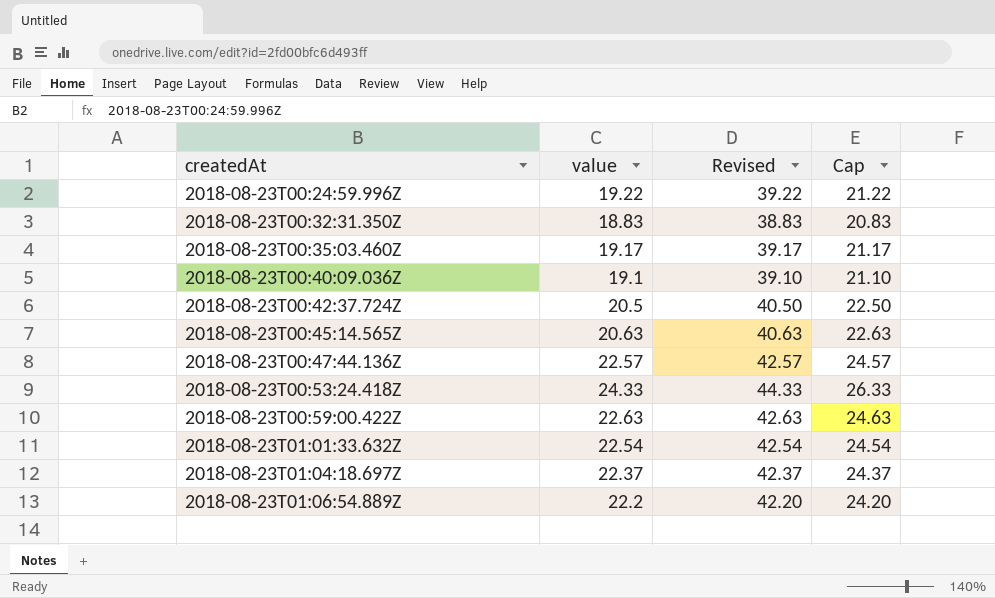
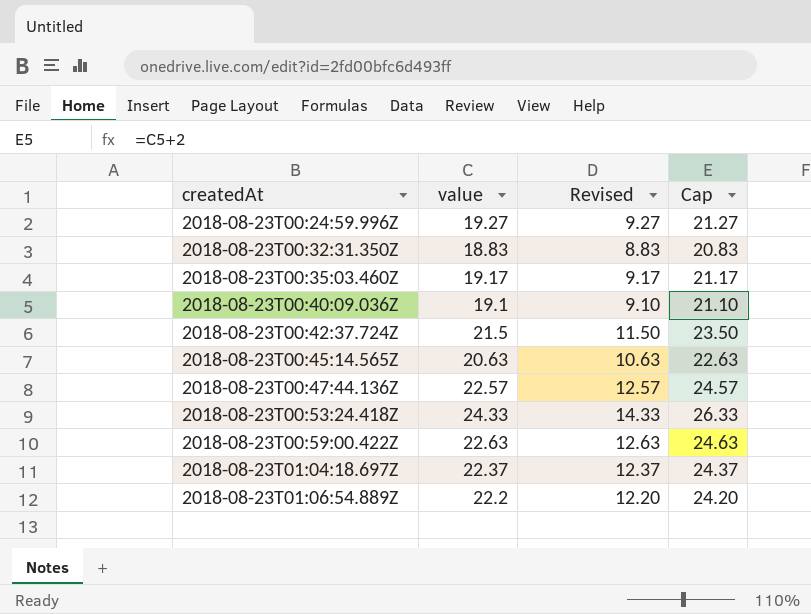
column Revised | formula: [value] + 20 -> [value] - 10
row 2018-08-23T01:01:33.632Z: 22.54 | 42.54 | 24.54 -> none
2018-08-23T00:24:59.996Z | value: 19.22 -> 19.27
2018-08-23T00:24:59.996Z | Cap: 21.22 -> 21.27
2018-08-23T00:42:37.724Z | value: 20.5 -> 21.5
2018-08-23T00:42:37.724Z | Cap: 22.50 -> 23.50

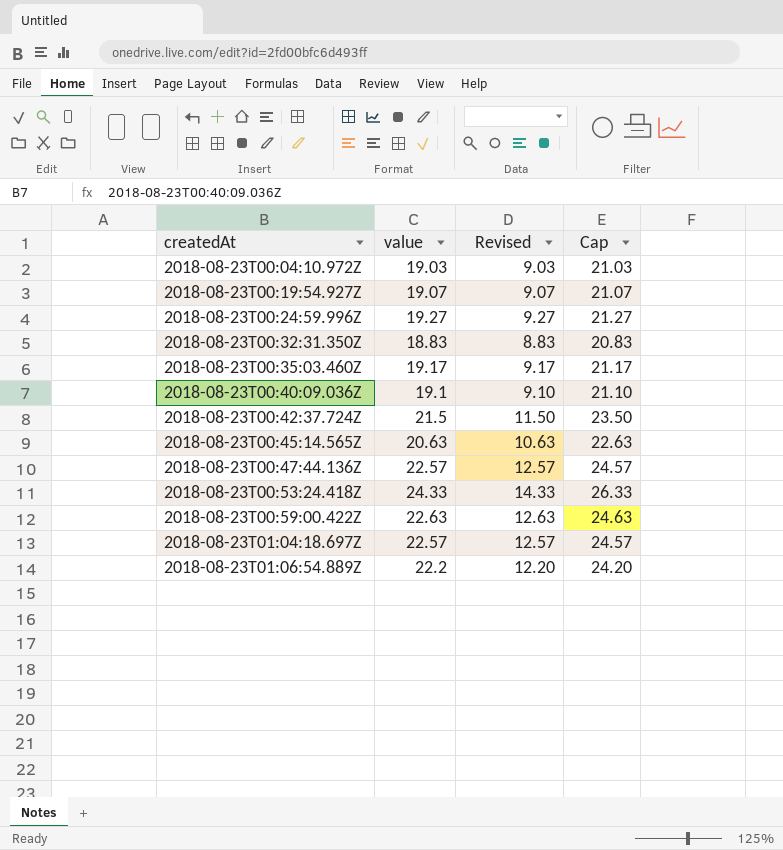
row 2018-08-23T00:04:10.972Z: none -> 19.03 | 9.03 | 21.03
row 2018-08-23T00:19:54.927Z: none -> 19.07 | 9.07 | 21.07
2018-08-23T01:04:18.697Z | value: 22.37 -> 22.57
2018-08-23T01:04:18.697Z | Revised: 12.37 -> 12.57
2018-08-23T01:04:18.697Z | Cap: 24.37 -> 24.57

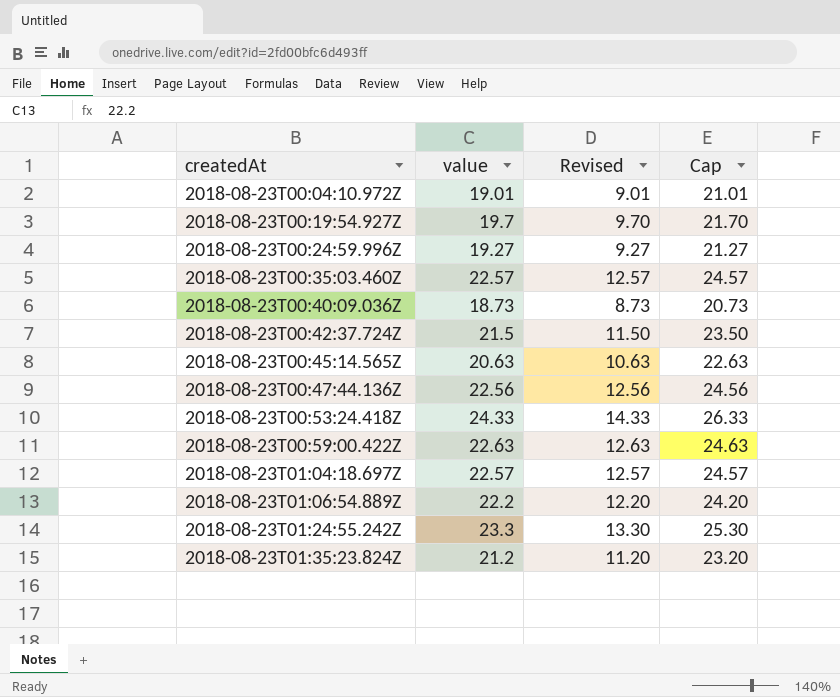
row 2018-08-23T00:32:31.350Z: 18.83 | 8.83 | 20.83 -> none
2018-08-23T00:04:10.972Z | value: 19.03 -> 19.01
2018-08-23T00:04:10.972Z | Revised: 9.03 -> 9.01
2018-08-23T00:04:10.972Z | Cap: 21.03 -> 21.01
2018-08-23T00:19:54.927Z | value: 19.07 -> 19.7
2018-08-23T00:19:54.927Z | Revised: 9.07 -> 9.70
2018-08-23T00:19:54.927Z | Cap: 21.07 -> 21.70
2018-08-23T00:35:03.460Z | value: 19.17 -> 22.57
2018-08-23T00:35:03.460Z | Revised: 9.17 -> 12.57
2018-08-23T00:35:03.460Z | Cap: 21.17 -> 24.57
2018-08-23T00:40:09.036Z | value: 19.1 -> 18.73
2018-08-23T00:40:09.036Z | Revised: 9.10 -> 8.73
2018-08-23T00:40:09.036Z | Cap: 21.10 -> 20.73
2018-08-23T00:47:44.136Z | value: 22.57 -> 22.56
2018-08-23T00:47:44.136Z | Revised: 12.57 -> 12.56
2018-08-23T00:47:44.136Z | Cap: 24.57 -> 24.56
row 2018-08-23T01:24:55.242Z: none -> 23.3 | 13.30 | 25.30
row 2018-08-23T01:35:23.824Z: none -> 21.2 | 11.20 | 23.20

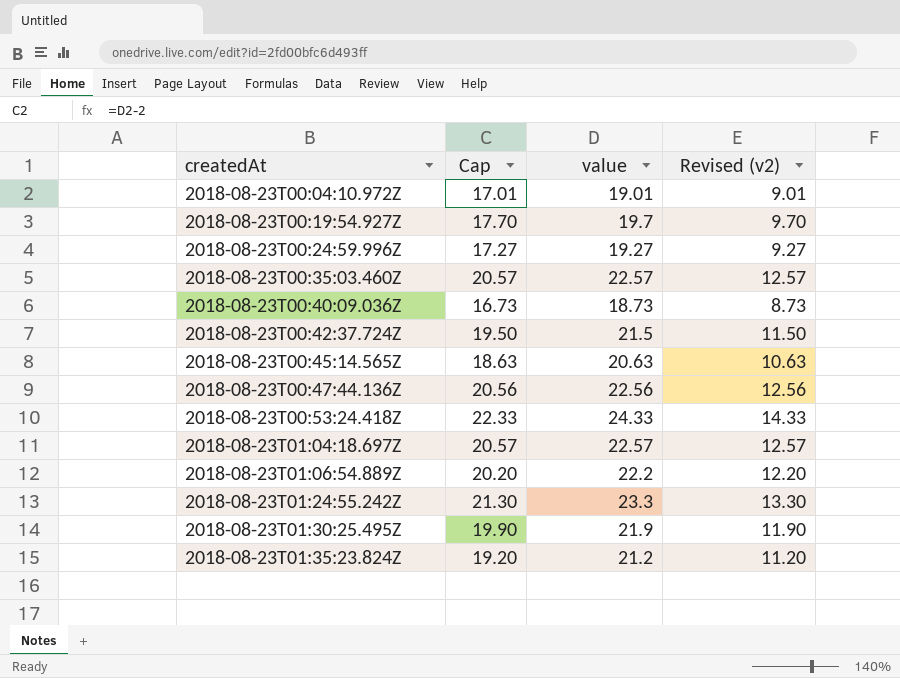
column Cap | formula: [value] + 2 -> [value] - 2
column Cap | position: 4 -> 2
column name: Revised -> Revised (v2)
row 2018-08-23T00:59:00.422Z: 22.63 | 12.63 | 24.63 -> none
row 2018-08-23T01:30:25.495Z: none -> 19.90 | 21.9 | 11.90

